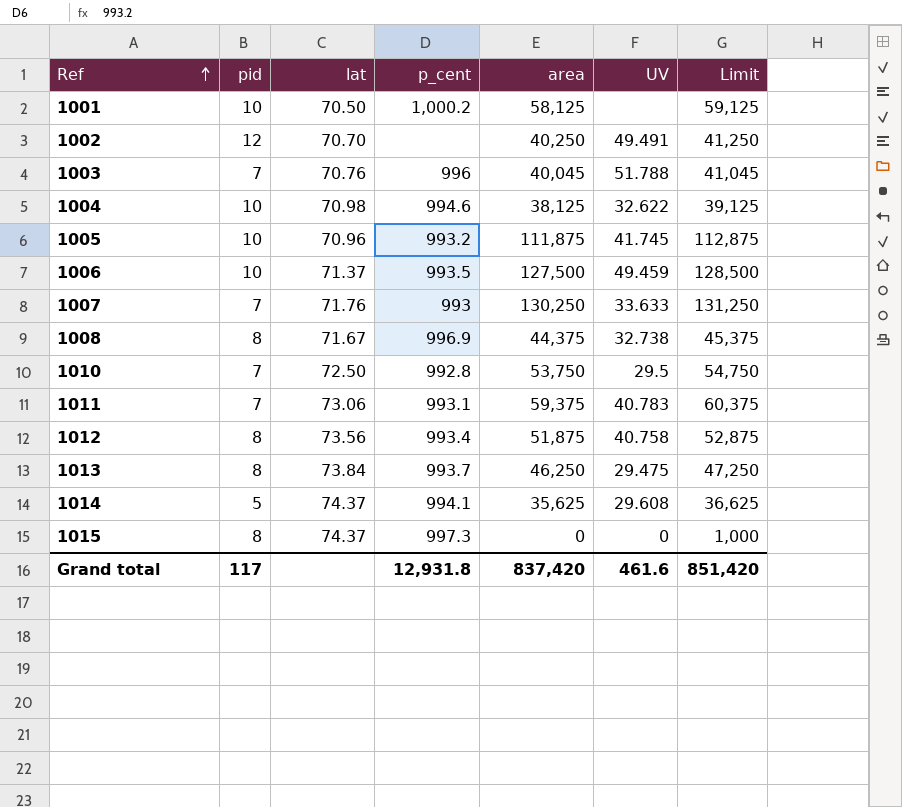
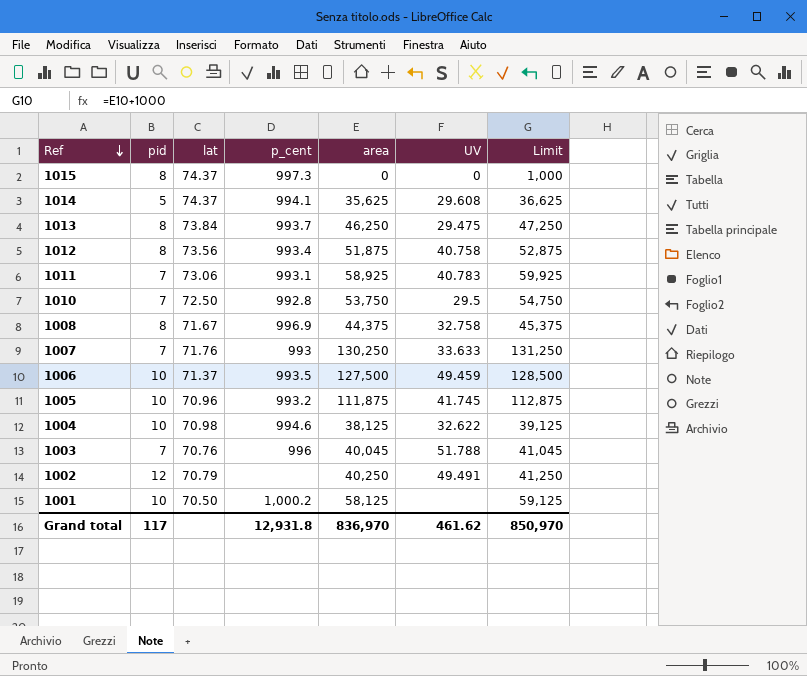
row order: Ref ascending -> Ref descending
1011 | area: 59,375 -> 58,925
1011 | Limit: 60,375 -> 59,925
1008 | UV: 32.738 -> 32.758
1002 | lat: 70.70 -> 70.79
Grand total | area: 837,420 -> 836,970
Grand total | UV: 461.6 -> 461.62
Grand total | Limit: 851,420 -> 850,970

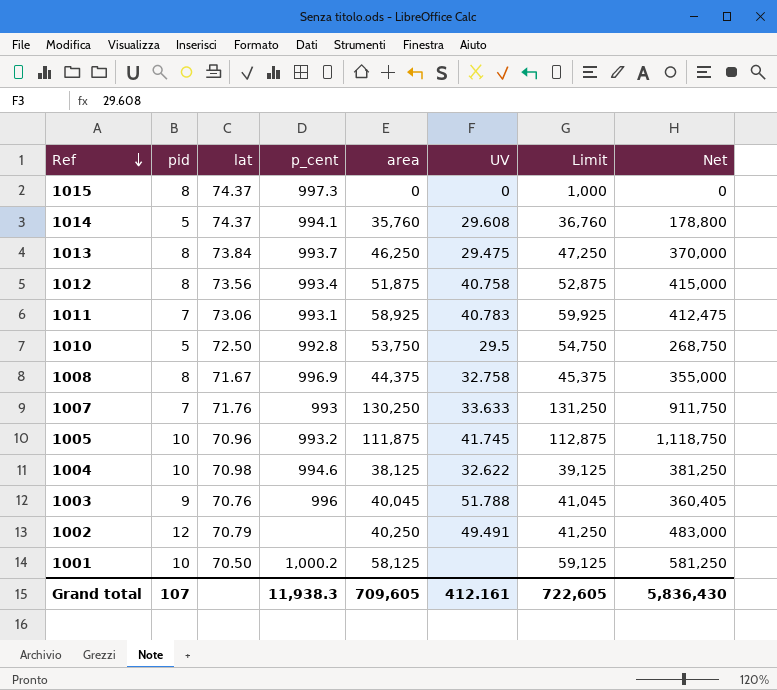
column Net | formula: none -> [pid] * [area]
row 1006: 10 | 71.37 | 993.5 | 127,500 | 49.459 | 128,500 -> none
1014 | area: 35,625 -> 35,760
1014 | Limit: 36,625 -> 36,760
1010 | pid: 7 -> 5
1003 | pid: 7 -> 9
Grand total | pid: 117 -> 107
Grand total | p_cent: 12,931.8 -> 11,938.3
Grand total | area: 836,970 -> 709,605
Grand total | UV: 461.62 -> 412.161
Grand total | Limit: 850,970 -> 722,605

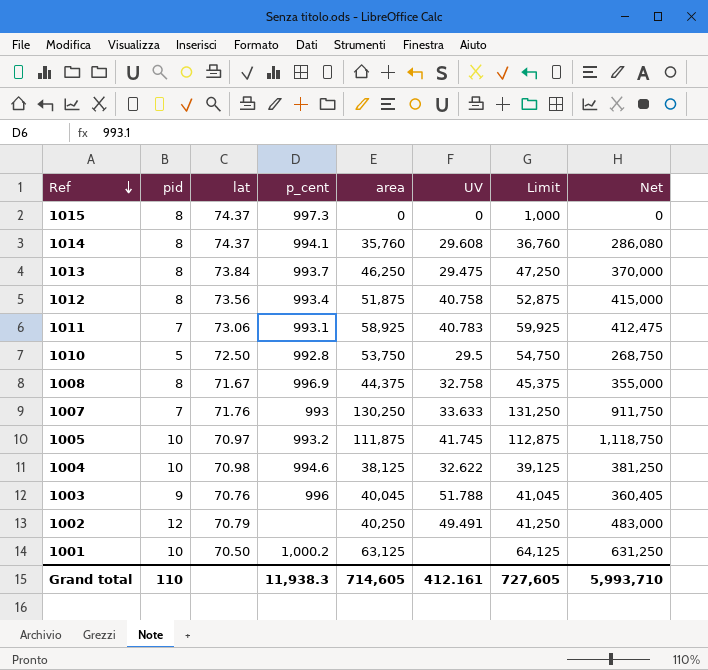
1014 | pid: 5 -> 8
1014 | Net: 178,800 -> 286,080
1005 | lat: 70.96 -> 70.97
1001 | area: 58,125 -> 63,125
1001 | Limit: 59,125 -> 64,125
1001 | Net: 581,250 -> 631,250
Grand total | pid: 107 -> 110
Grand total | area: 709,605 -> 714,605
Grand total | Limit: 722,605 -> 727,605
Grand total | Net: 5,836,430 -> 5,993,710

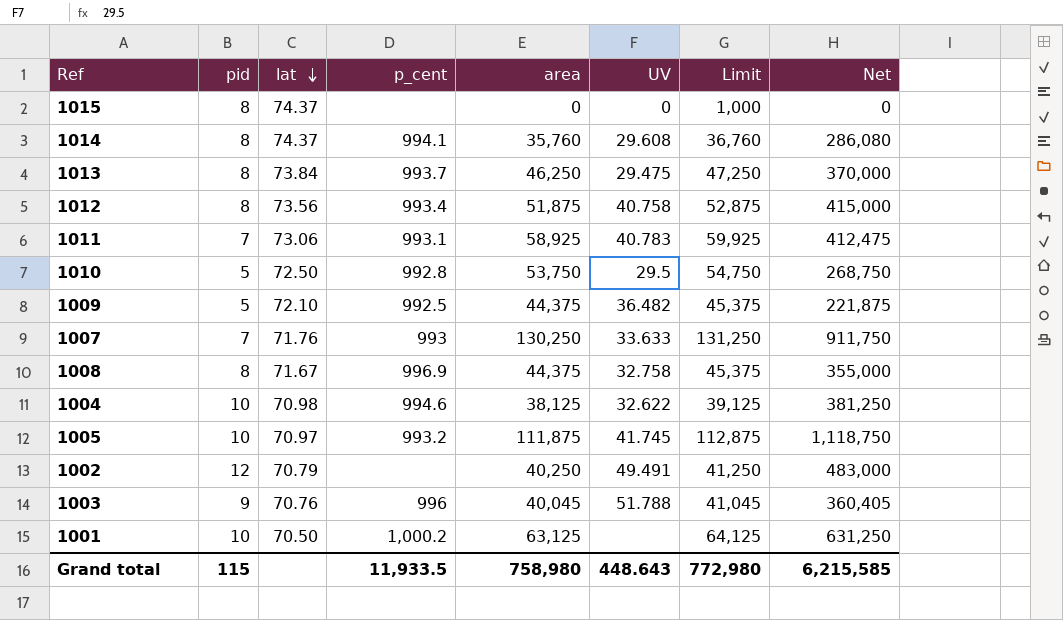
row order: Ref descending -> lat descending
1015 | p_cent: 997.3 -> none
row 1009: none -> 5 | 72.10 | 992.5 | 44,375 | 36.482 | 45,375 | 221,875
Grand total | pid: 110 -> 115
Grand total | p_cent: 11,938.3 -> 11,933.5
Grand total | area: 714,605 -> 758,980
Grand total | UV: 412.161 -> 448.643
Grand total | Limit: 727,605 -> 772,980
Grand total | Net: 5,993,710 -> 6,215,585

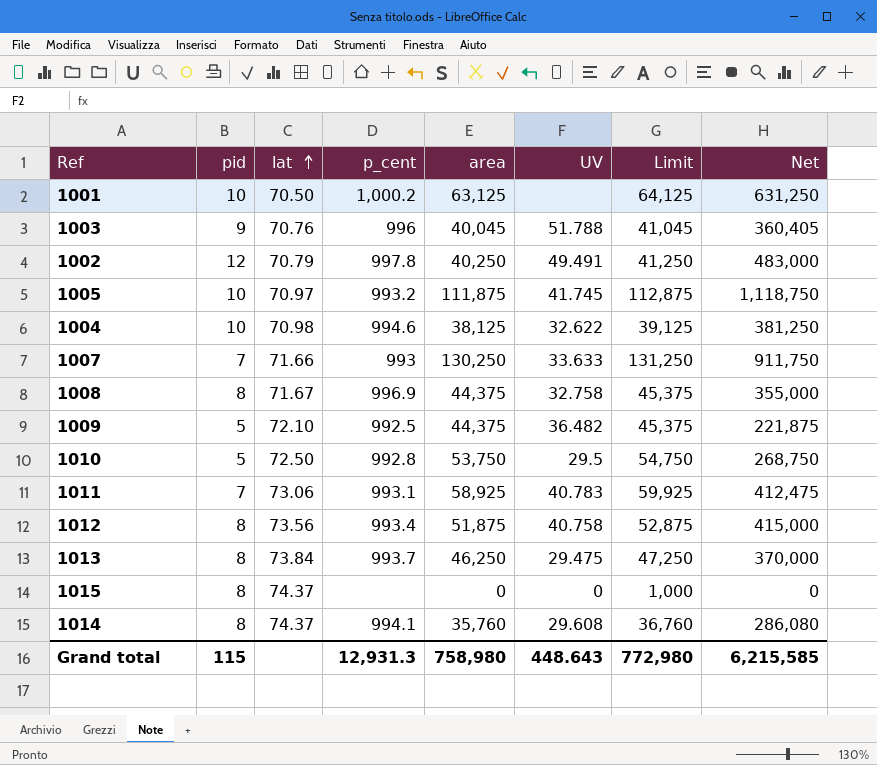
row order: lat descending -> lat ascending
1002 | p_cent: none -> 997.8
1007 | lat: 71.76 -> 71.66
Grand total | p_cent: 11,933.5 -> 12,931.3

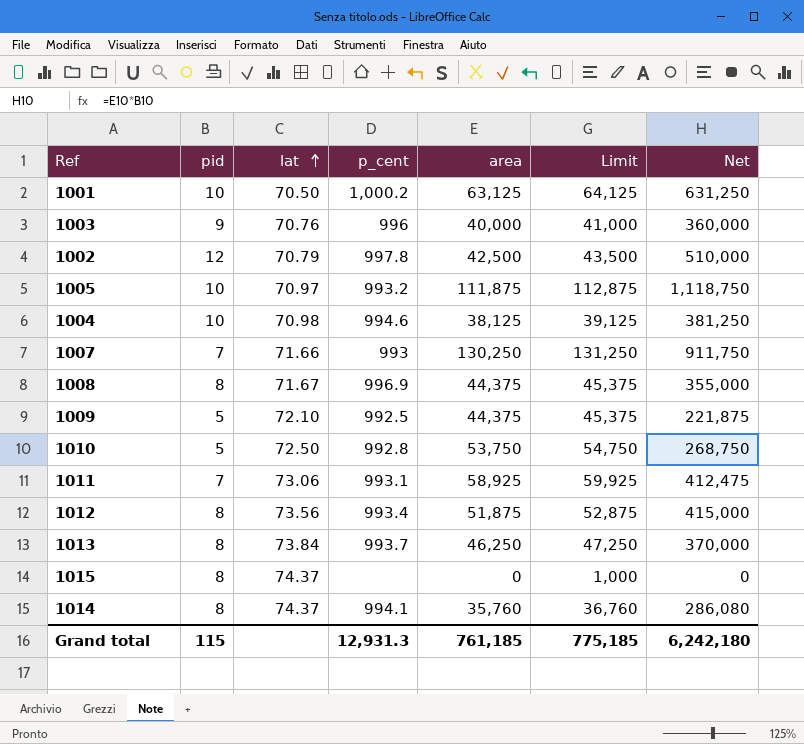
column UV | position: 6 -> none
1003 | area: 40,045 -> 40,000
1003 | Limit: 41,045 -> 41,000
1003 | Net: 360,405 -> 360,000
1002 | area: 40,250 -> 42,500
1002 | Limit: 41,250 -> 43,500
1002 | Net: 483,000 -> 510,000
Grand total | area: 758,980 -> 761,185
Grand total | Limit: 772,980 -> 775,185
Grand total | Net: 6,215,585 -> 6,242,180

